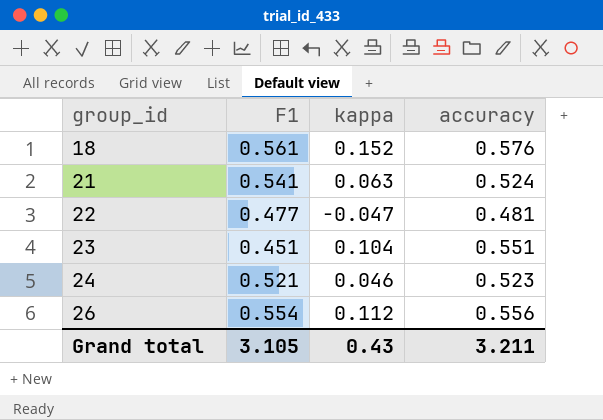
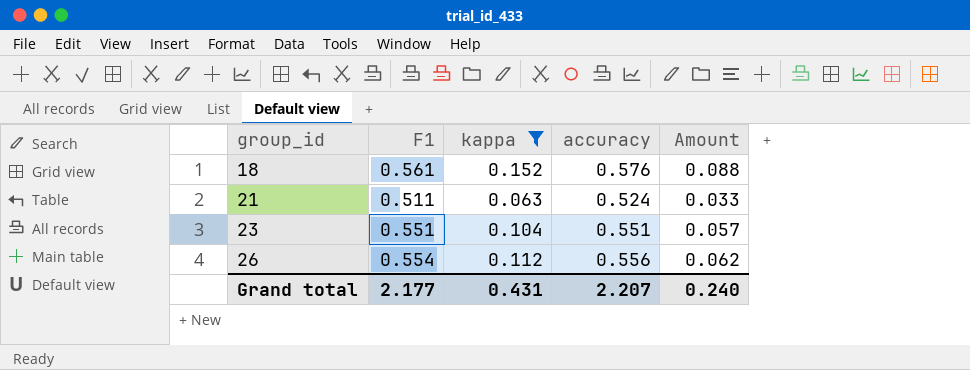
filter: none -> kappa >= 0.063
column Amount | formula: none -> [kappa] * [accuracy]
21 | F1: 0.541 -> 0.511
23 | F1: 0.451 -> 0.551
Grand total | F1: 3.105 -> 2.177
Grand total | kappa: 0.43 -> 0.431
Grand total | accuracy: 3.211 -> 2.207

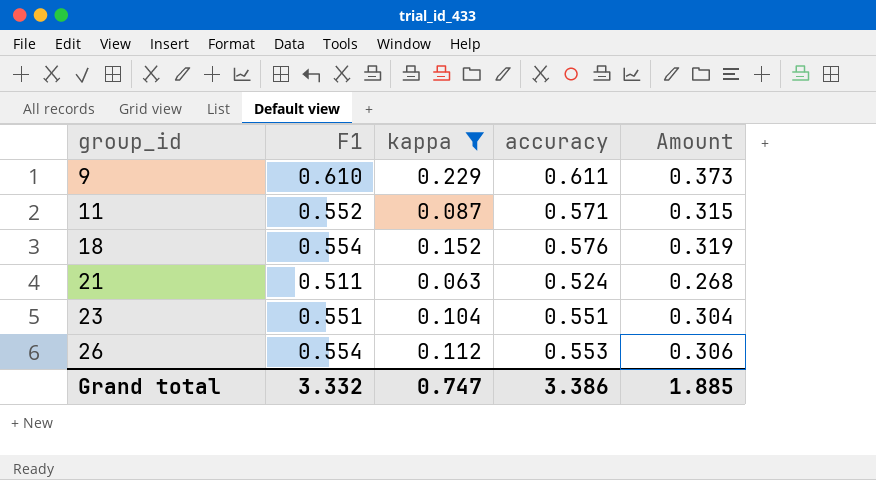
column Amount | formula: [kappa] * [accuracy] -> [F1] * [accuracy]
row 9: none -> 0.610 | 0.229 | 0.611 | 0.373
row 11: none -> 0.552 | 0.087 | 0.571 | 0.315
18 | F1: 0.561 -> 0.554
26 | accuracy: 0.556 -> 0.553
Grand total | F1: 2.177 -> 3.332
Grand total | kappa: 0.431 -> 0.747
Grand total | accuracy: 2.207 -> 3.386
Grand total | Amount: 0.240 -> 1.885

